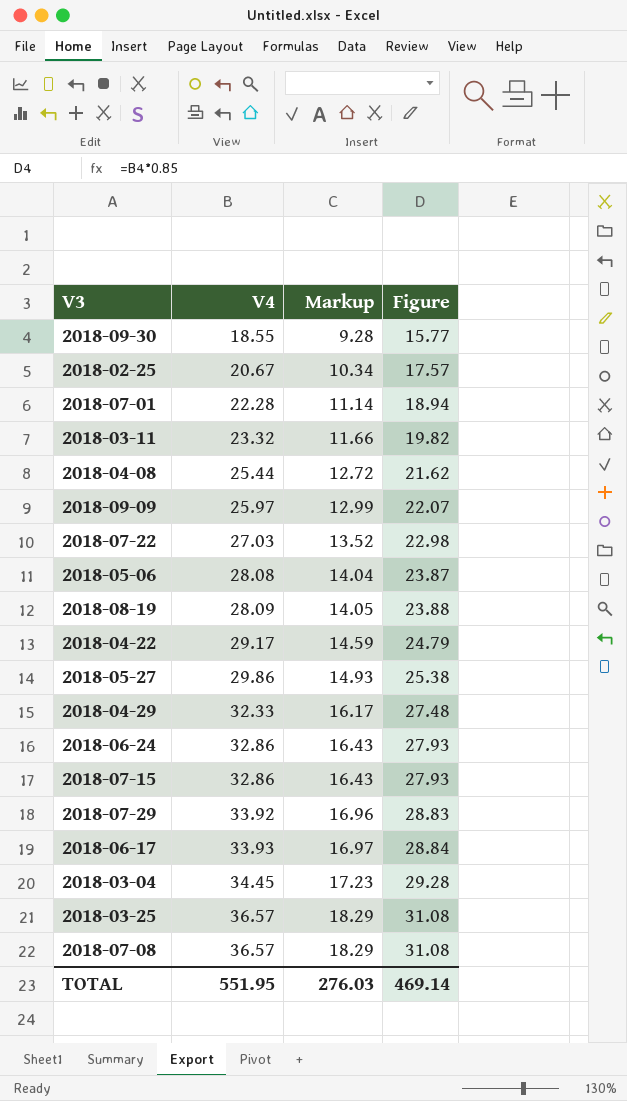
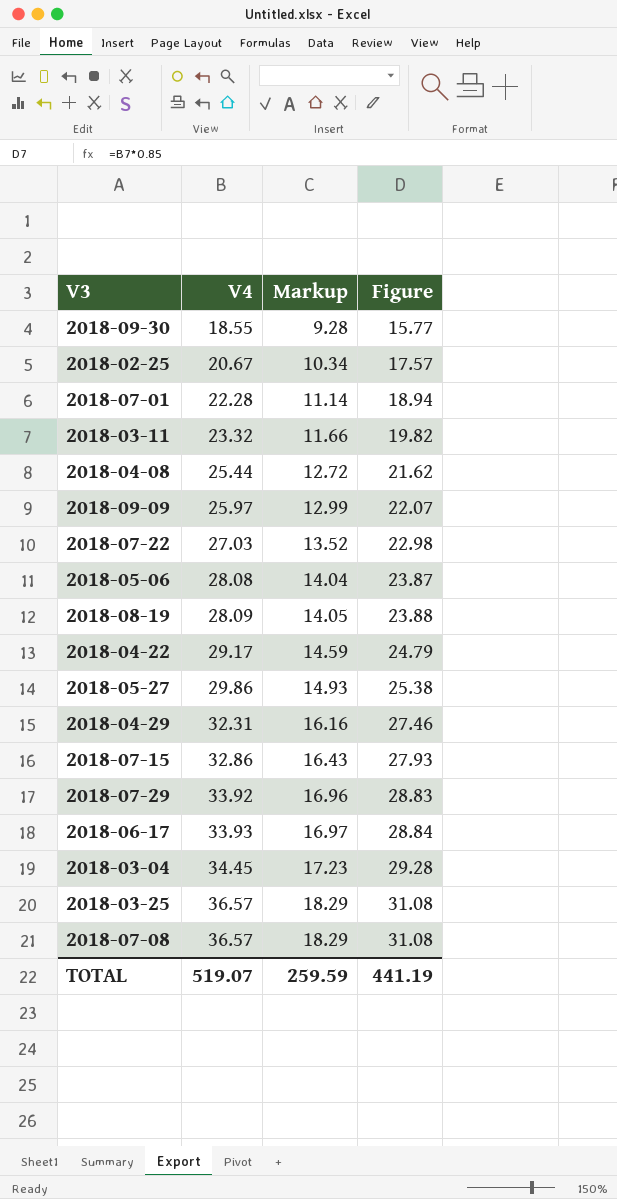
row 2018-06-24: 32.86 | 16.43 | 27.93 -> none
2018-04-29 | V4: 32.33 -> 32.31
2018-04-29 | Markup: 16.17 -> 16.16
2018-04-29 | Figure: 27.48 -> 27.46
TOTAL | V4: 551.95 -> 519.07
TOTAL | Markup: 276.03 -> 259.59
TOTAL | Figure: 469.14 -> 441.19

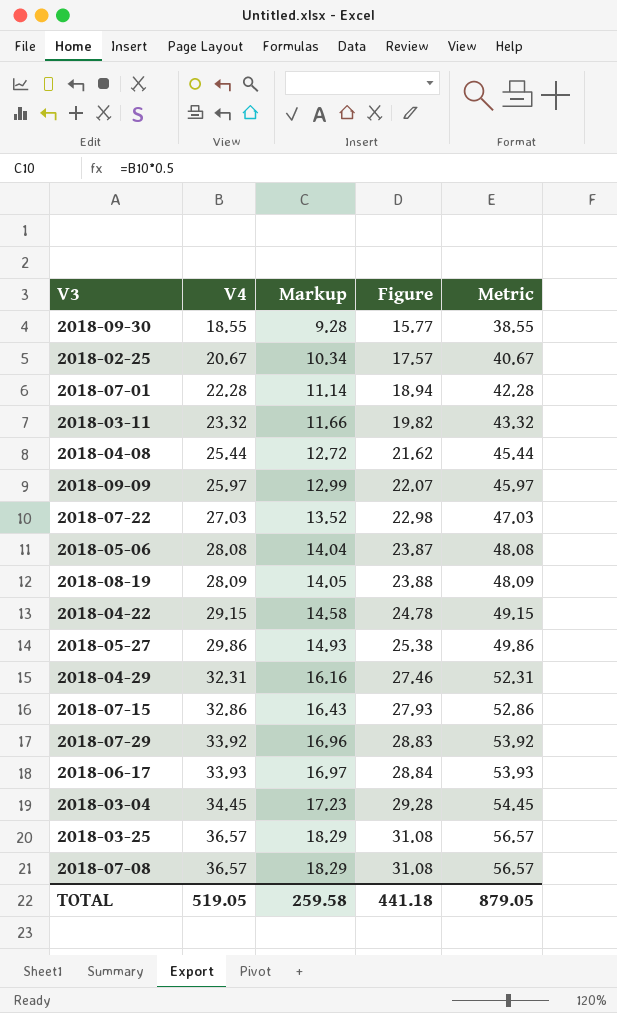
column Metric | formula: none -> [V4] + 20
2018-04-22 | V4: 29.17 -> 29.15
2018-04-22 | Markup: 14.59 -> 14.58
2018-04-22 | Figure: 24.79 -> 24.78
TOTAL | V4: 519.07 -> 519.05
TOTAL | Markup: 259.59 -> 259.58
TOTAL | Figure: 441.19 -> 441.18

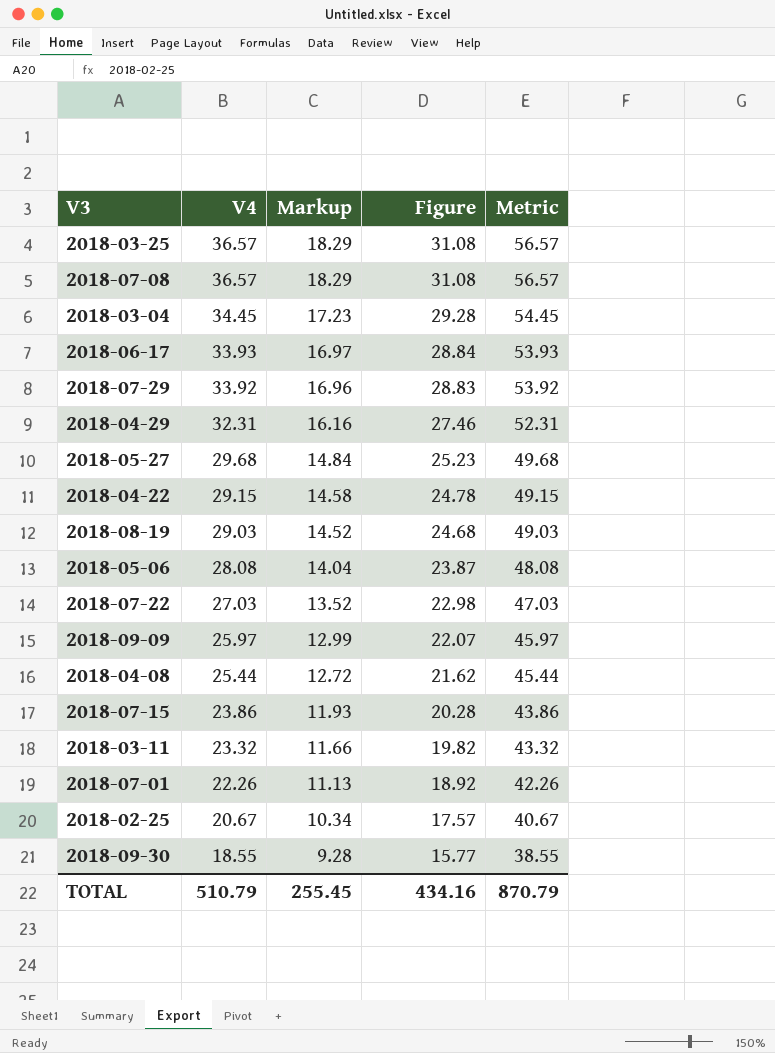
row order: V4 ascending -> V4 descending
2018-05-27 | V4: 29.86 -> 29.68
2018-05-27 | Markup: 14.93 -> 14.84
2018-05-27 | Figure: 25.38 -> 25.23
2018-05-27 | Metric: 49.86 -> 49.68
2018-08-19 | V4: 28.09 -> 29.03
2018-08-19 | Markup: 14.05 -> 14.52
2018-08-19 | Figure: 23.88 -> 24.68
2018-08-19 | Metric: 48.09 -> 49.03
2018-07-15 | V4: 32.86 -> 23.86
2018-07-15 | Markup: 16.43 -> 11.93
2018-07-15 | Figure: 27.93 -> 20.28
2018-07-15 | Metric: 52.86 -> 43.86
2018-07-01 | V4: 22.28 -> 22.26
2018-07-01 | Markup: 11.14 -> 11.13
2018-07-01 | Figure: 18.94 -> 18.92
2018-07-01 | Metric: 42.28 -> 42.26
TOTAL | V4: 519.05 -> 510.79
TOTAL | Markup: 259.58 -> 255.45
TOTAL | Figure: 441.18 -> 434.16
TOTAL | Metric: 879.05 -> 870.79

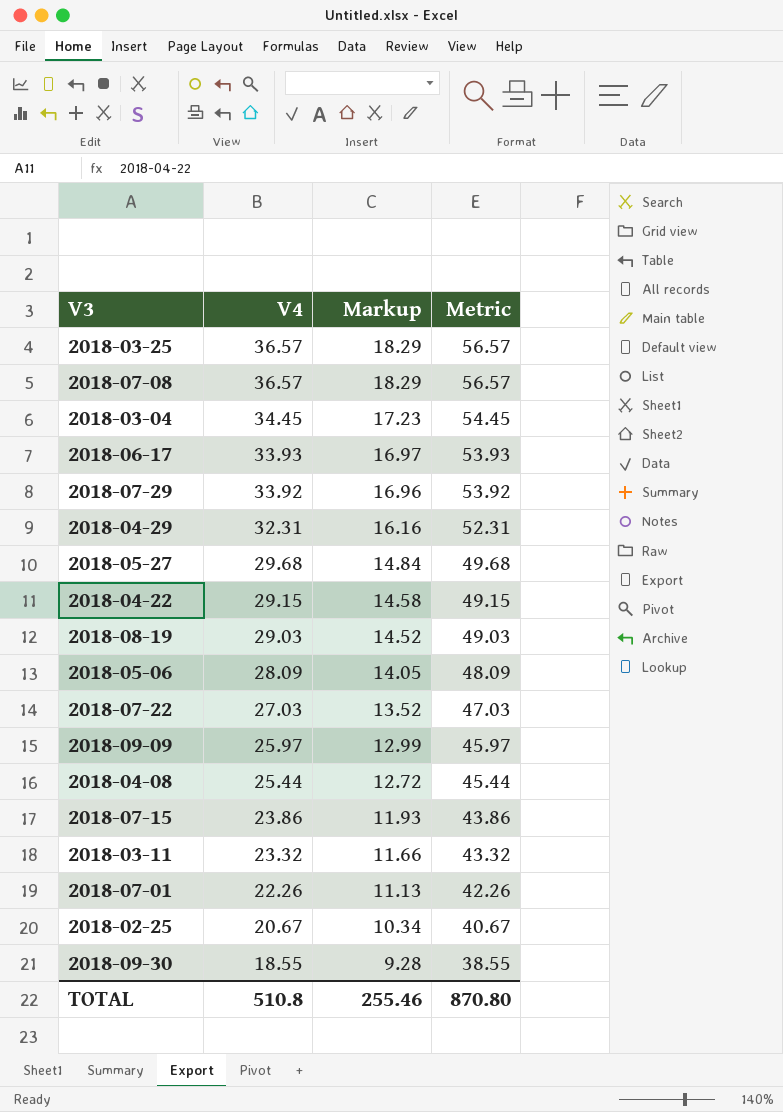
column Figure | formula: [V4] * 0.85 -> none
2018-05-06 | V4: 28.08 -> 28.09
2018-05-06 | Markup: 14.04 -> 14.05
2018-05-06 | Metric: 48.08 -> 48.09
TOTAL | V4: 510.79 -> 510.8
TOTAL | Markup: 255.45 -> 255.46
TOTAL | Metric: 870.79 -> 870.80

